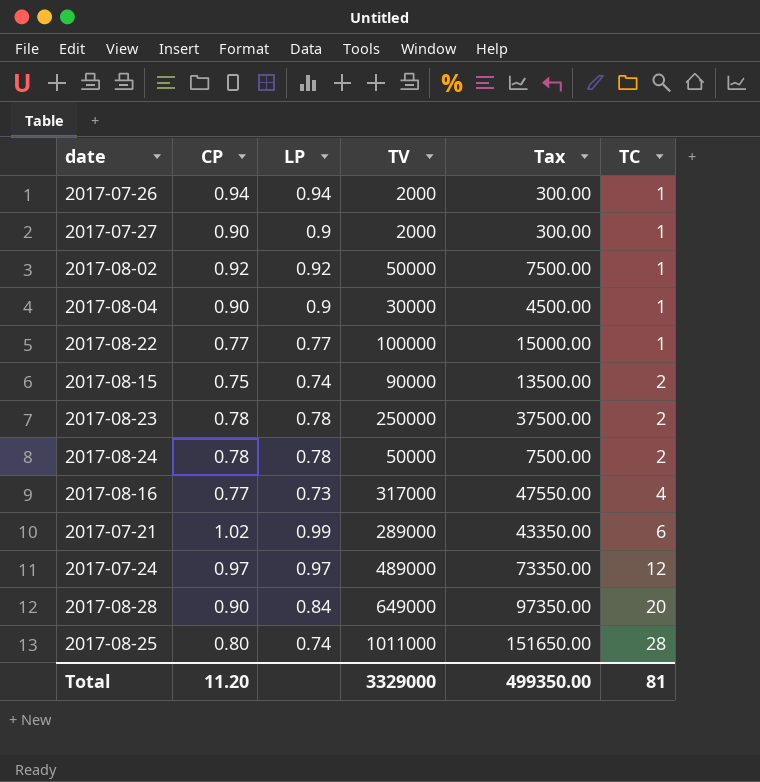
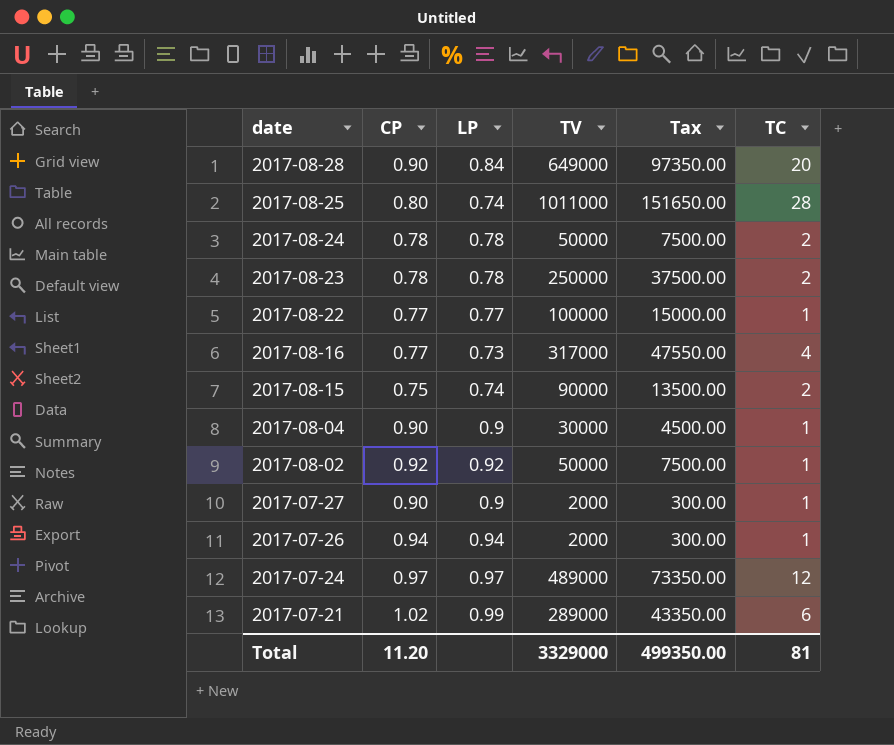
row order: TC ascending -> date descending

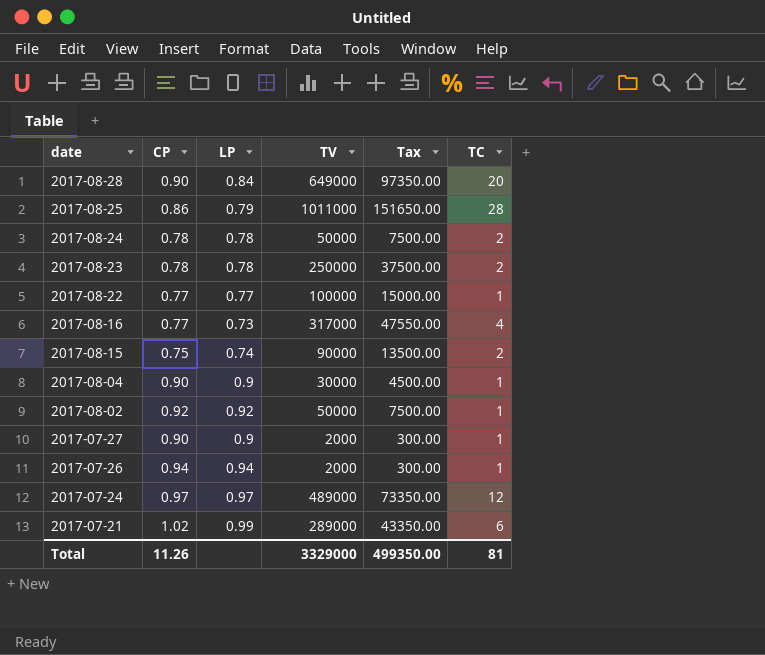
2017-08-25 | CP: 0.80 -> 0.86
2017-08-25 | LP: 0.74 -> 0.79
Total | CP: 11.20 -> 11.26

